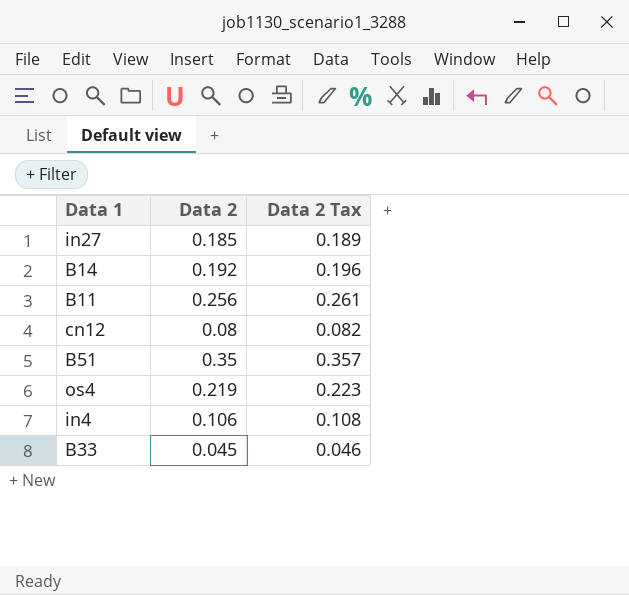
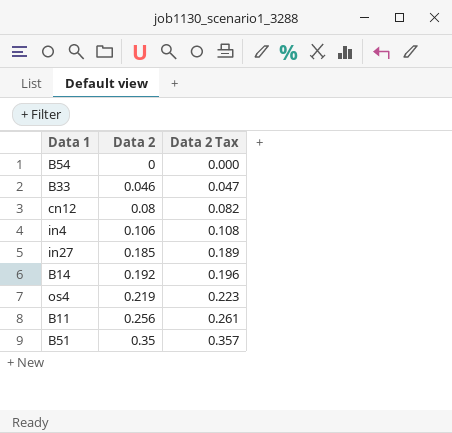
row order: none -> Data 2 ascending
row B54: none -> 0 | 0.000
B33 | Data 2: 0.045 -> 0.046
B33 | Data 2 Tax: 0.046 -> 0.047

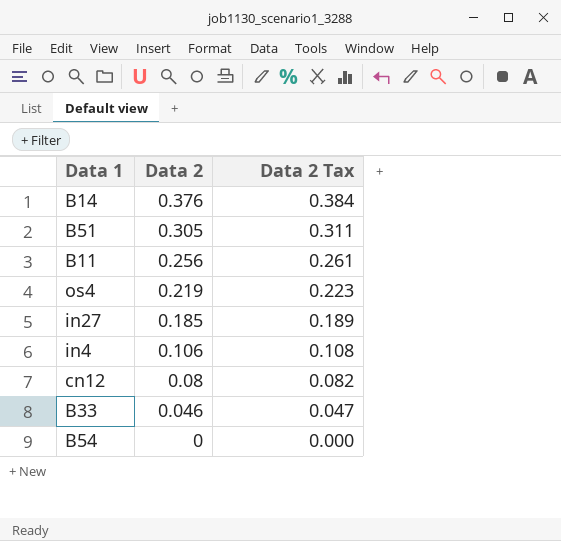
row order: Data 2 ascending -> Data 2 descending
B14 | Data 2: 0.192 -> 0.376
B14 | Data 2 Tax: 0.196 -> 0.384
B51 | Data 2: 0.35 -> 0.305
B51 | Data 2 Tax: 0.357 -> 0.311

